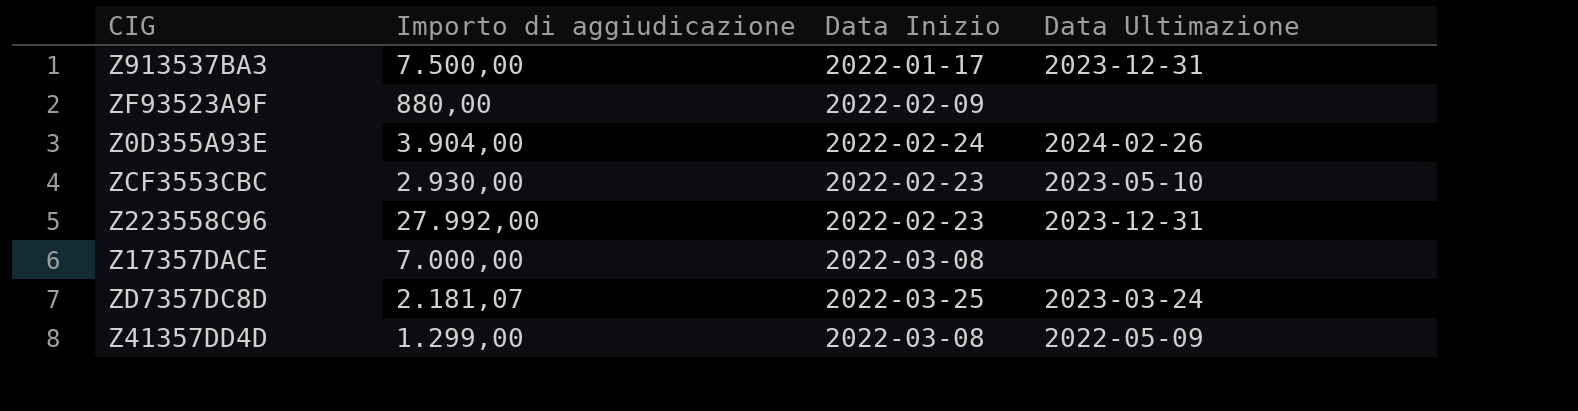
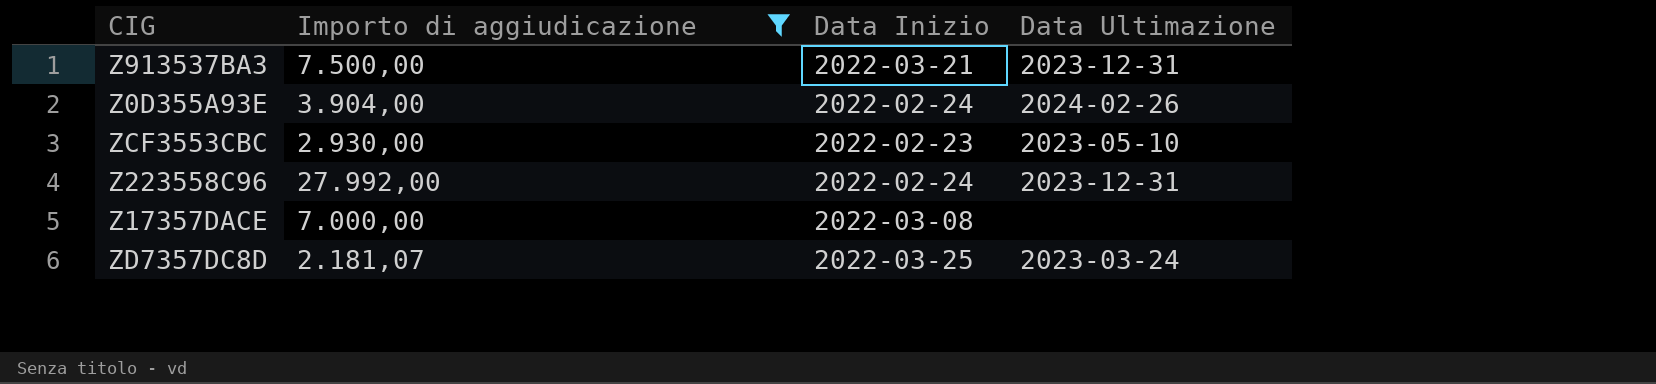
filter: none -> Importo di aggiudicazione >= 2.181,07
Z913537BA3 | Data Inizio: 2022-01-17 -> 2022-03-21
Z223558C96 | Data Inizio: 2022-02-23 -> 2022-02-24

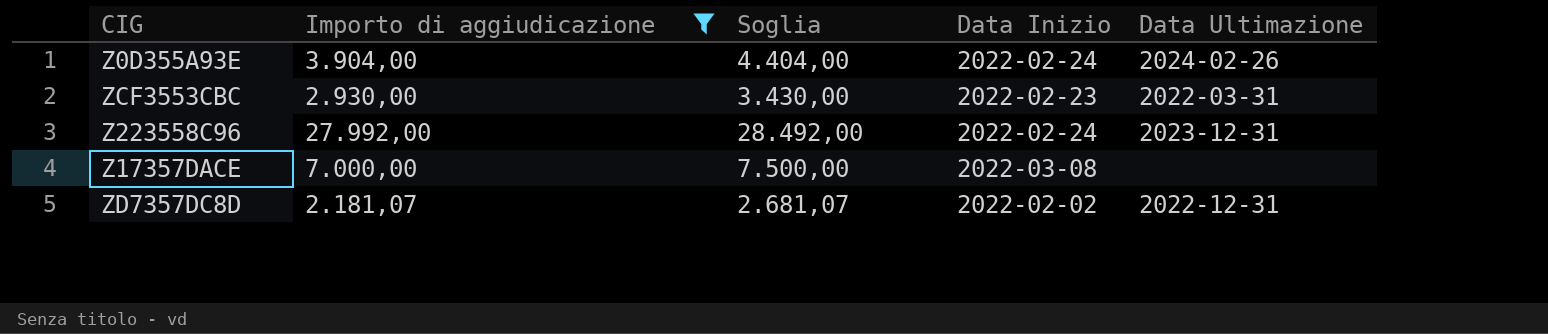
column Soglia | formula: none -> [Importo di aggiudicazione] + 500
row Z913537BA3: 7.500,00 | 2022-03-21 | 2023-12-31 -> none
ZCF3553CBC | Data Ultimazione: 2023-05-10 -> 2022-03-31
ZD7357DC8D | Data Inizio: 2022-03-25 -> 2022-02-02
ZD7357DC8D | Data Ultimazione: 2023-03-24 -> 2022-12-31

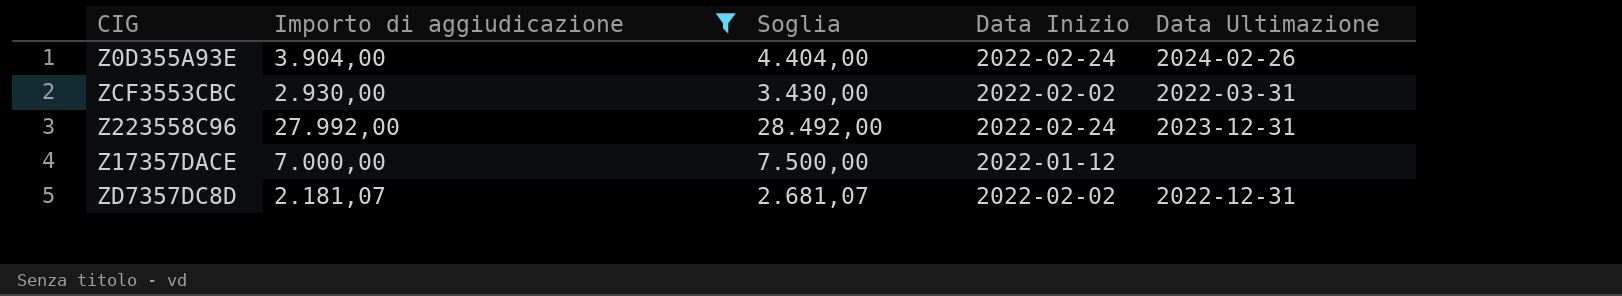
ZCF3553CBC | Data Inizio: 2022-02-23 -> 2022-02-02
Z17357DACE | Data Inizio: 2022-03-08 -> 2022-01-12

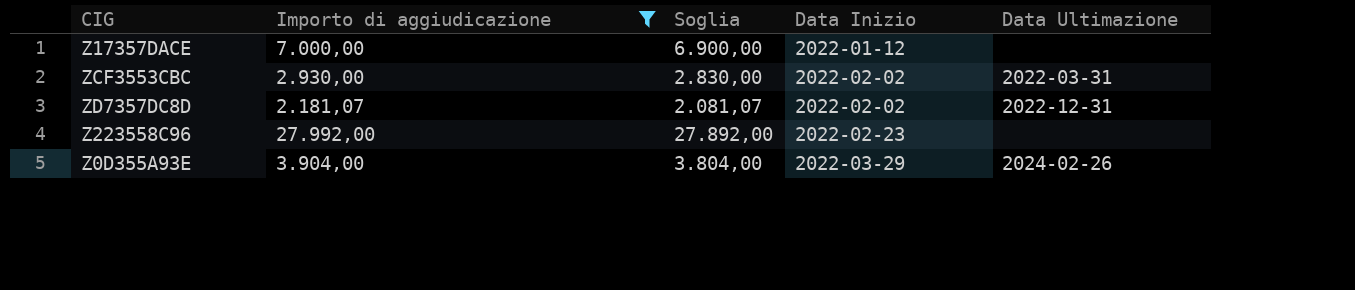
row order: none -> Data Inizio ascending
column Soglia | formula: [Importo di aggiudicazione] + 500 -> [Importo di aggiudicazione] - 100
Z223558C96 | Data Inizio: 2022-02-24 -> 2022-02-23
Z223558C96 | Data Ultimazione: 2023-12-31 -> none
Z0D355A93E | Data Inizio: 2022-02-24 -> 2022-03-29

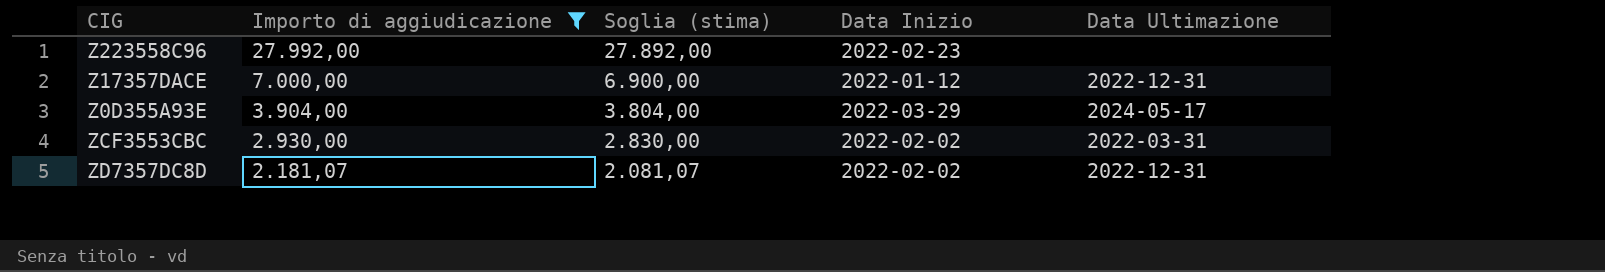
row order: Data Inizio ascending -> Importo di aggiudicazione descending
column name: Soglia -> Soglia (stima)
Z17357DACE | Data Ultimazione: none -> 2022-12-31
Z0D355A93E | Data Ultimazione: 2024-02-26 -> 2024-05-17

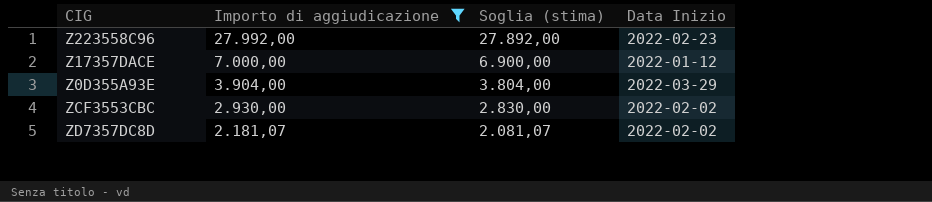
column Data Ultimazione | position: 5 -> none

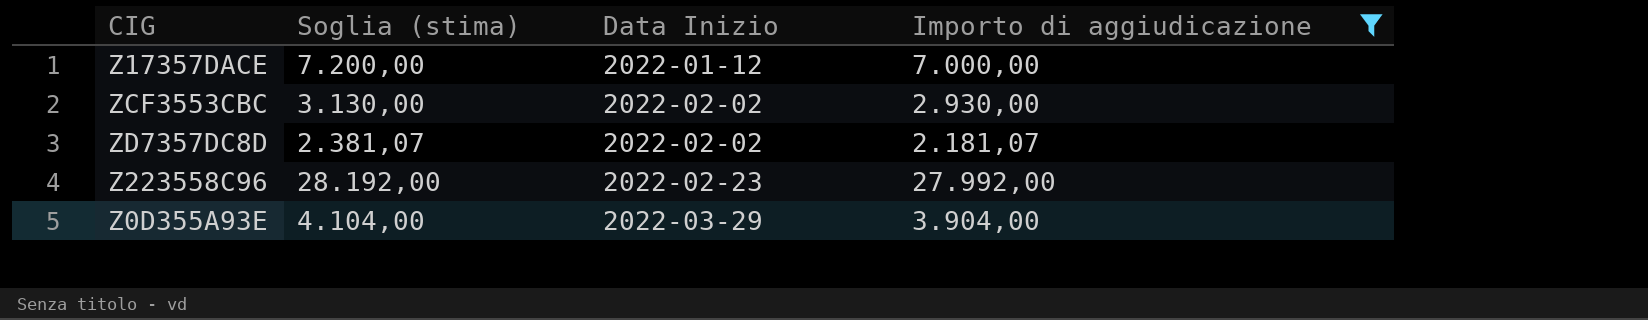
row order: Importo di aggiudicazione descending -> Data Inizio ascending
column Soglia (stima) | formula: [Importo di aggiudicazione] - 100 -> [Importo di aggiudicazione] + 200
column Importo di aggiudicazione | position: 2 -> 4

